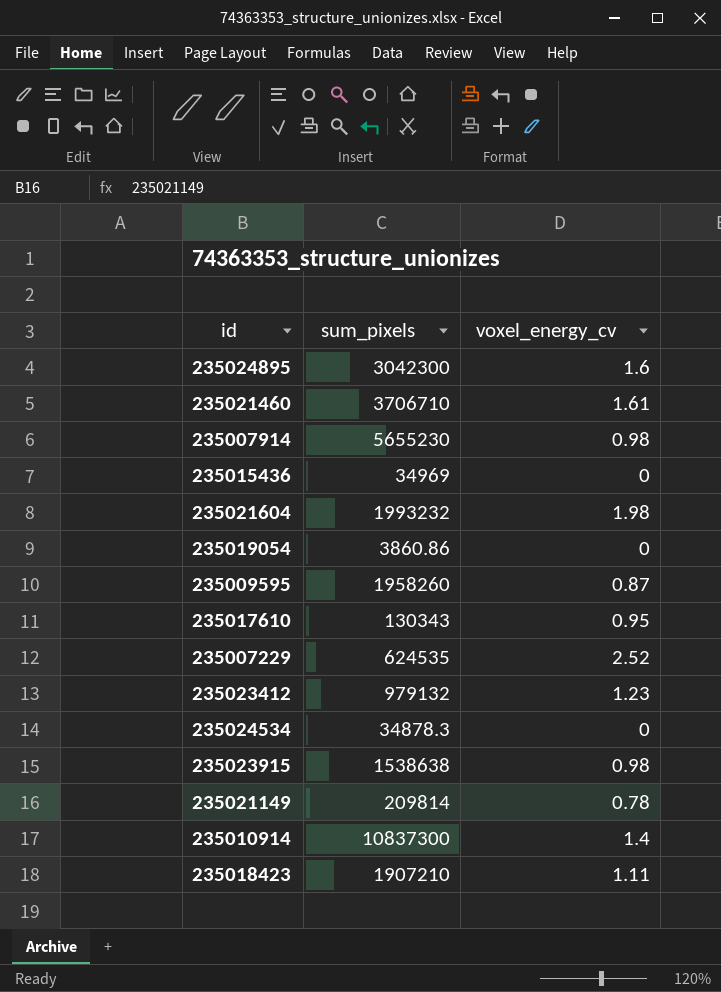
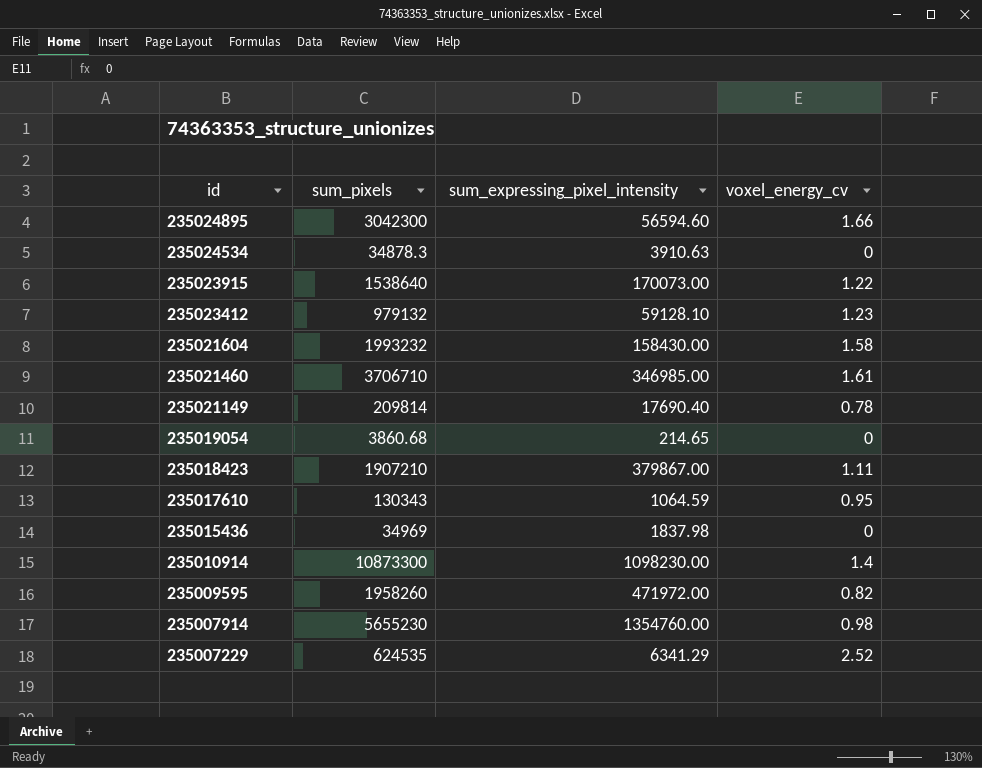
row order: none -> id descending
column sum_expressing_pixel_intensity | position: none -> 3
235024895 | voxel_energy_cv: 1.6 -> 1.66
235023915 | sum_pixels: 1538638 -> 1538640
235023915 | voxel_energy_cv: 0.98 -> 1.22
235021604 | voxel_energy_cv: 1.98 -> 1.58
235019054 | sum_pixels: 3860.86 -> 3860.68
235010914 | sum_pixels: 10837300 -> 10873300
235009595 | voxel_energy_cv: 0.87 -> 0.82

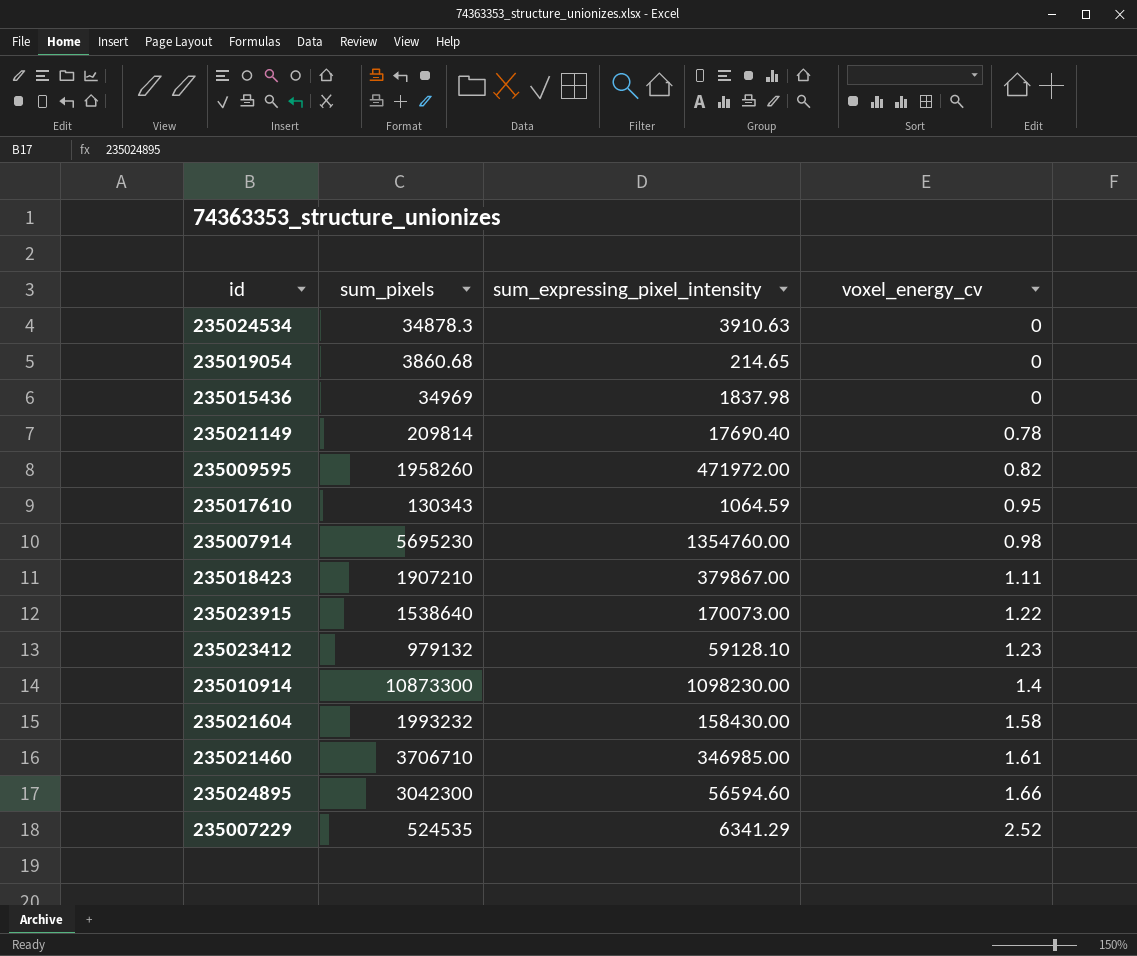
row order: id descending -> voxel_energy_cv ascending
235007914 | sum_pixels: 5655230 -> 5695230
235007229 | sum_pixels: 624535 -> 524535

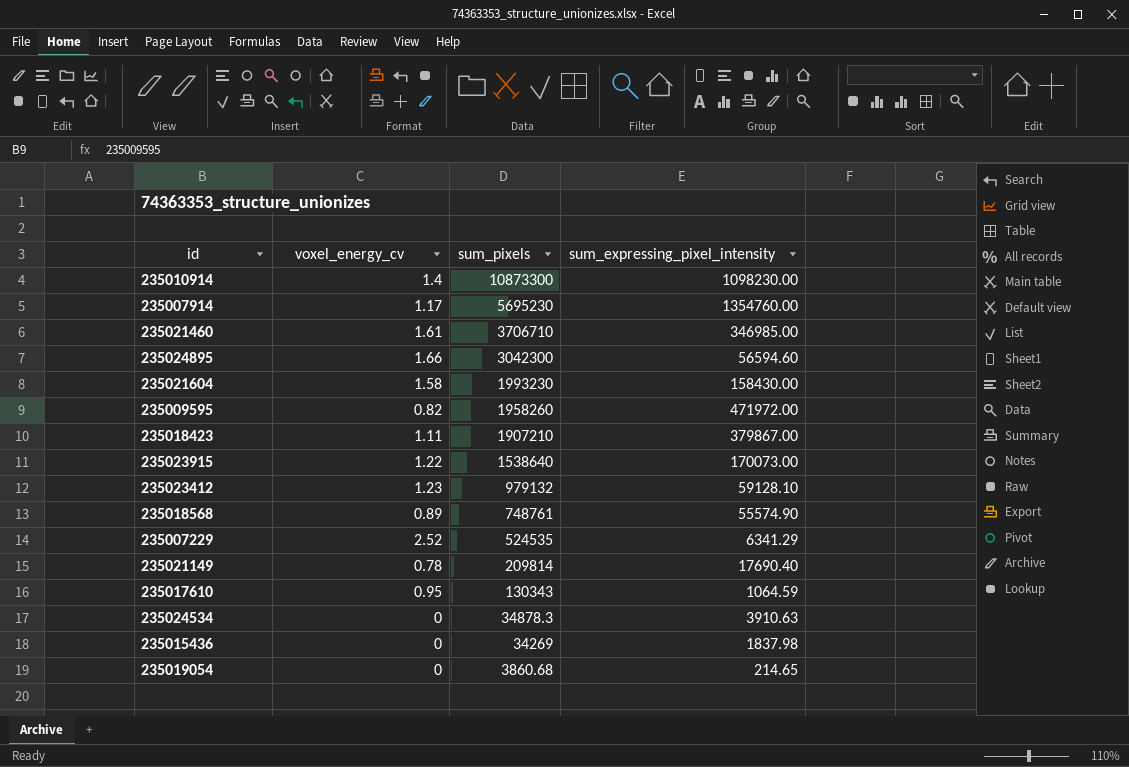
row order: voxel_energy_cv ascending -> sum_pixels descending
column voxel_energy_cv | position: 4 -> 2
235007914 | voxel_energy_cv: 0.98 -> 1.17
235021604 | sum_pixels: 1993232 -> 1993230
row 235018568: none -> 0.89 | 748761 | 55574.90
235015436 | sum_pixels: 34969 -> 34269

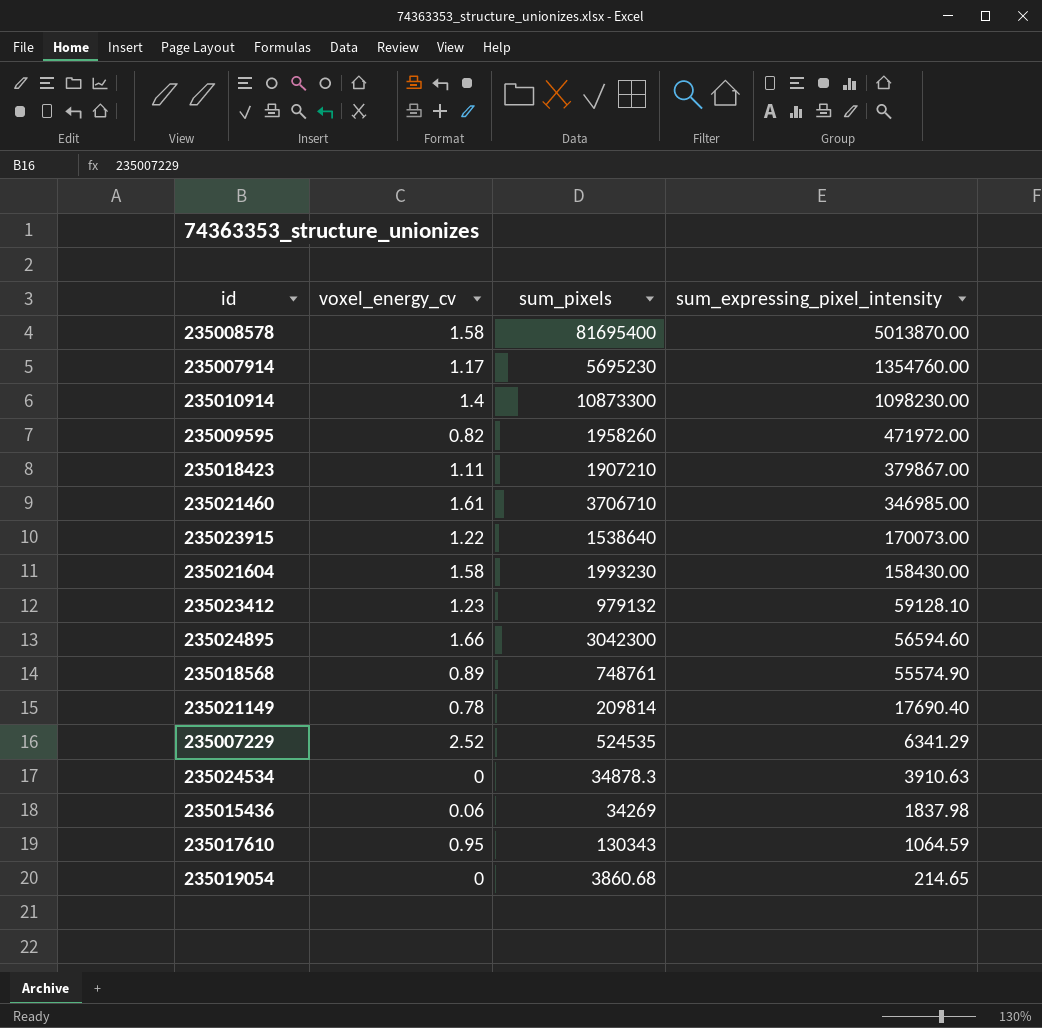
row order: sum_pixels descending -> sum_expressing_pixel_intensity descending
row 235008578: none -> 1.58 | 81695400 | 5013870.00
235015436 | voxel_energy_cv: 0 -> 0.06

